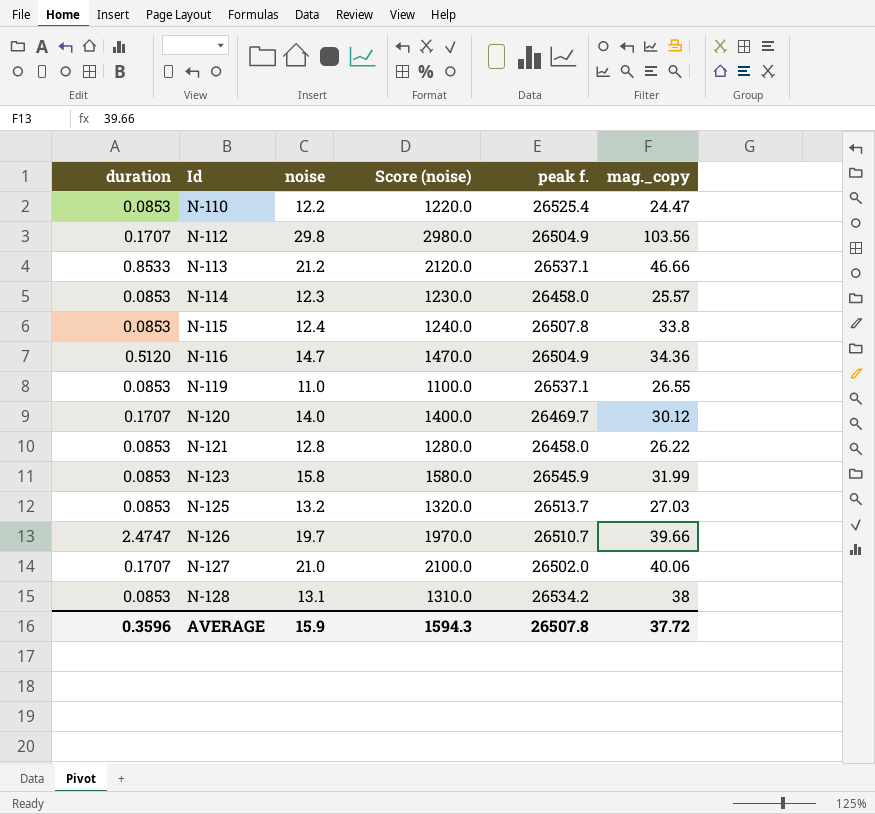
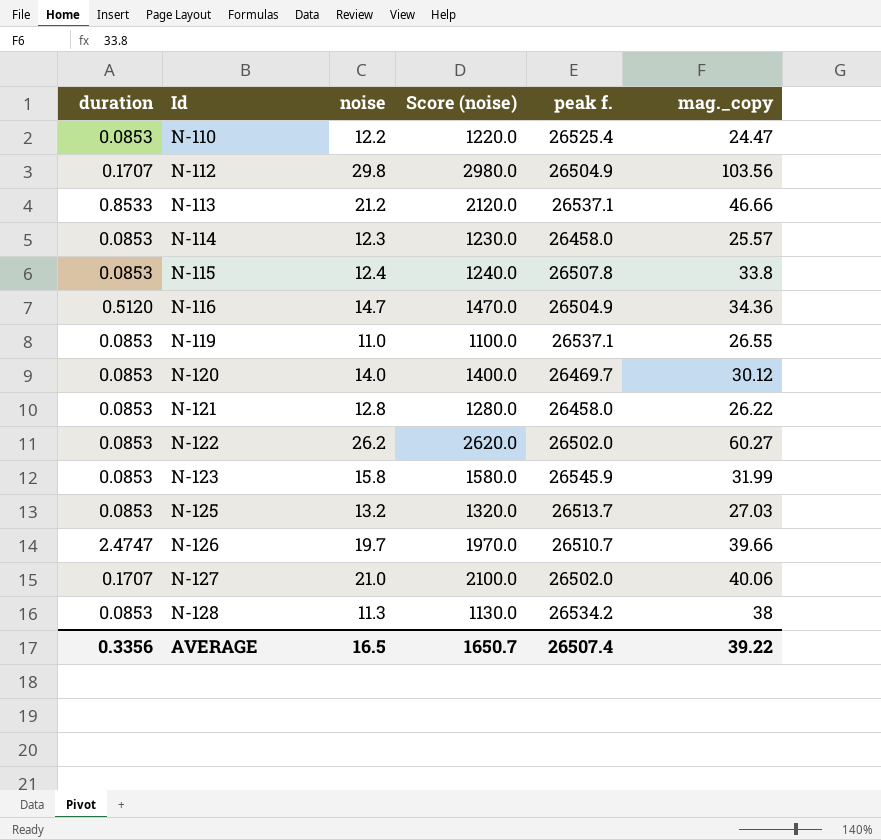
N-120 | duration: 0.1707 -> 0.0853
row N-122: none -> 0.0853 | 26.2 | 2620.0 | 26502.0 | 60.27
N-128 | noise: 13.1 -> 11.3
N-128 | Score (noise): 1310.0 -> 1130.0
AVERAGE | duration: 0.3596 -> 0.3356
AVERAGE | noise: 15.9 -> 16.5
AVERAGE | Score (noise): 1594.3 -> 1650.7
AVERAGE | peak f.: 26507.8 -> 26507.4
AVERAGE | mag._copy: 37.72 -> 39.22

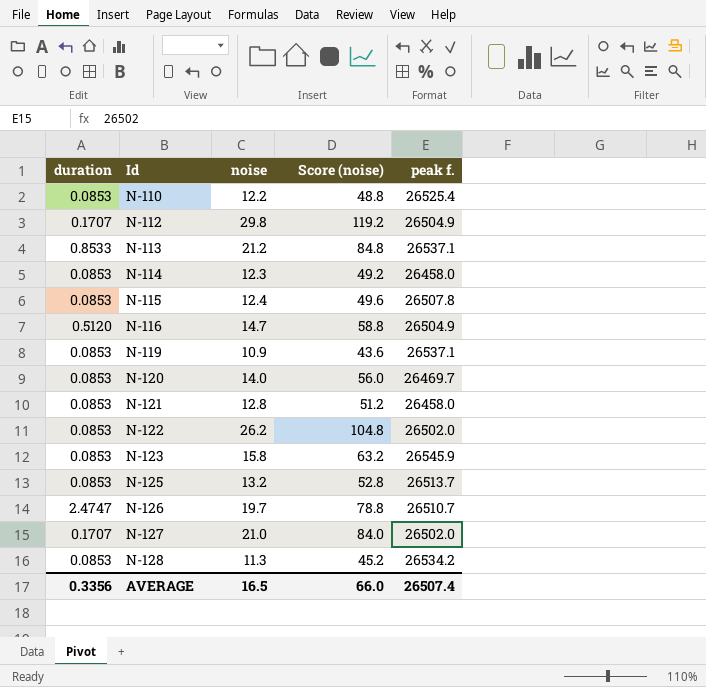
column mag._copy | position: 6 -> none
column Score (noise) | formula: [noise] * 100 -> [noise] * 4
N-119 | noise: 11.0 -> 10.9
AVERAGE | Score (noise): 1650.7 -> 66.0

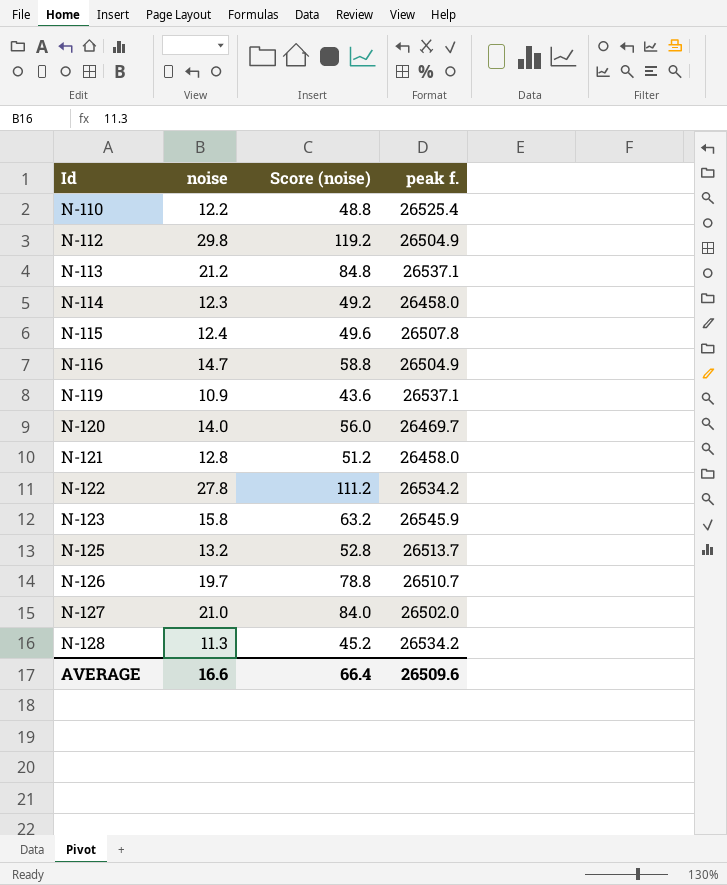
column duration | position: 1 -> none
N-122 | noise: 26.2 -> 27.8
N-122 | Score (noise): 104.8 -> 111.2
N-122 | peak f.: 26502.0 -> 26534.2
AVERAGE | noise: 16.5 -> 16.6
AVERAGE | Score (noise): 66.0 -> 66.4
AVERAGE | peak f.: 26507.4 -> 26509.6

